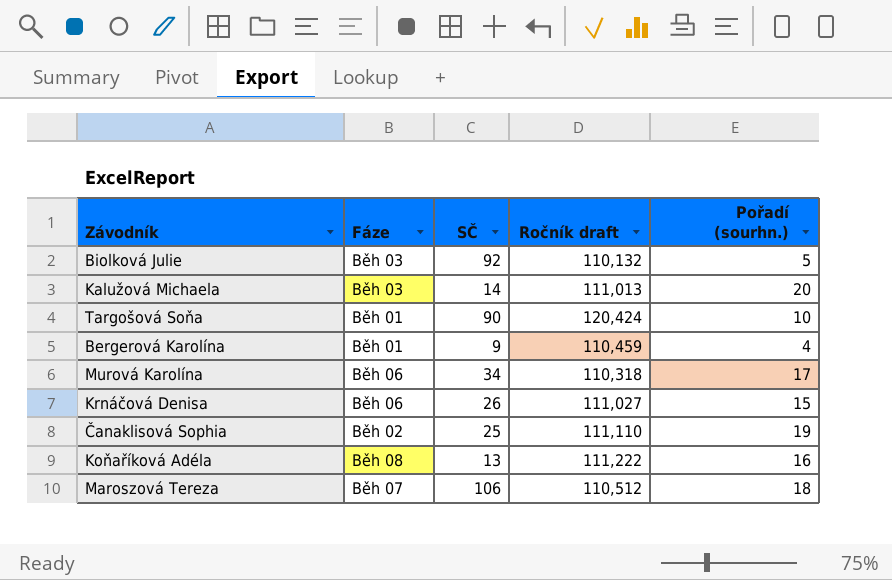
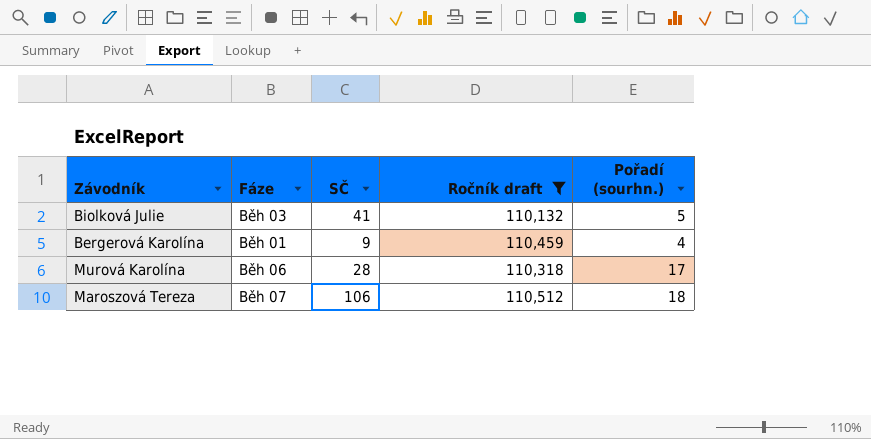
filter: none -> Ročník draft <= 110,512
Biolková Julie | SČ: 92 -> 41
Murová Karolína | SČ: 34 -> 28

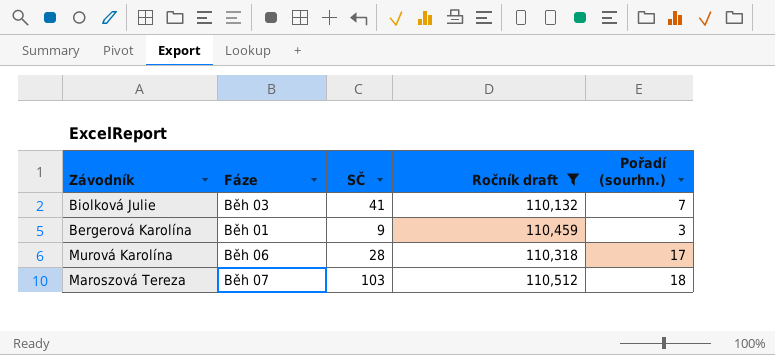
Biolková Julie | Pořadí (sourhn.): 5 -> 7
Bergerová Karolína | Pořadí (sourhn.): 4 -> 3
Maroszová Tereza | SČ: 106 -> 103

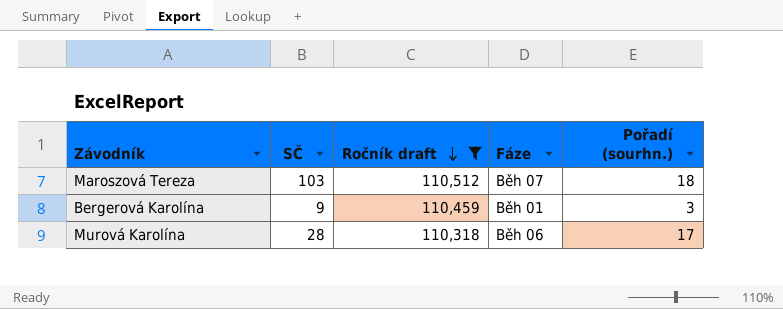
row order: none -> Ročník draft descending
column Fáze | position: 2 -> 4
row Biolková Julie: Běh 03 | 41 | 110,132 | 7 -> none

